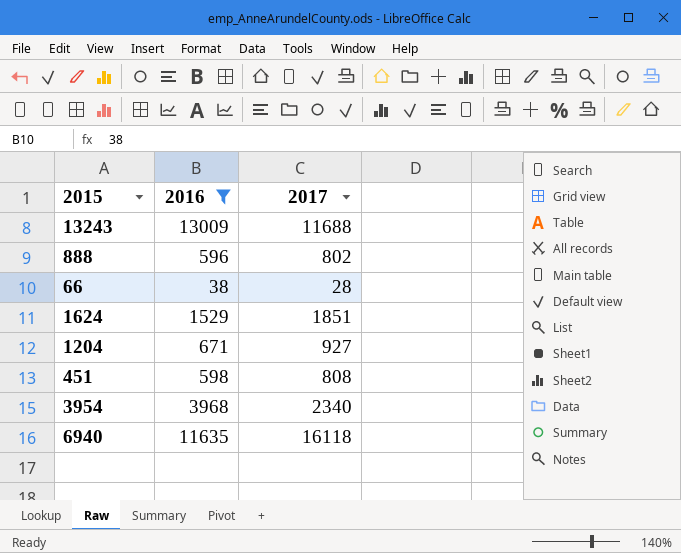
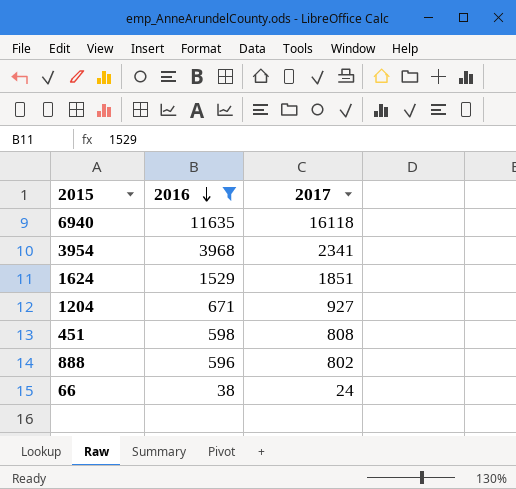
row order: none -> 2016 descending
row 13243: 13009 | 11688 -> none
3954 | 2017: 2340 -> 2341
66 | 2017: 28 -> 24

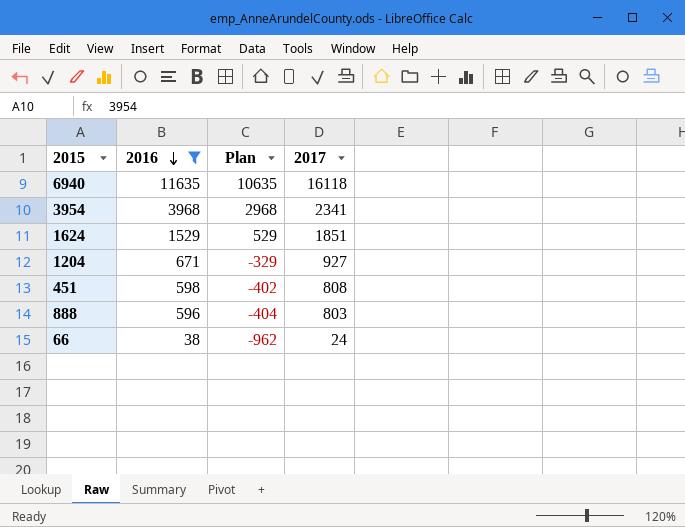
column Plan | formula: none -> [2016] - 1000
888 | 2017: 802 -> 803

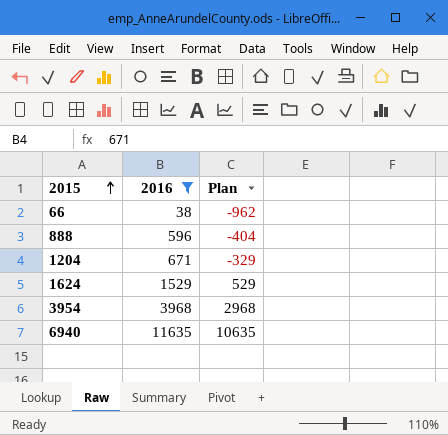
row order: 2016 descending -> 2015 ascending
column 2017 | position: 4 -> none
row 451: 598 | -402 | 808 -> none

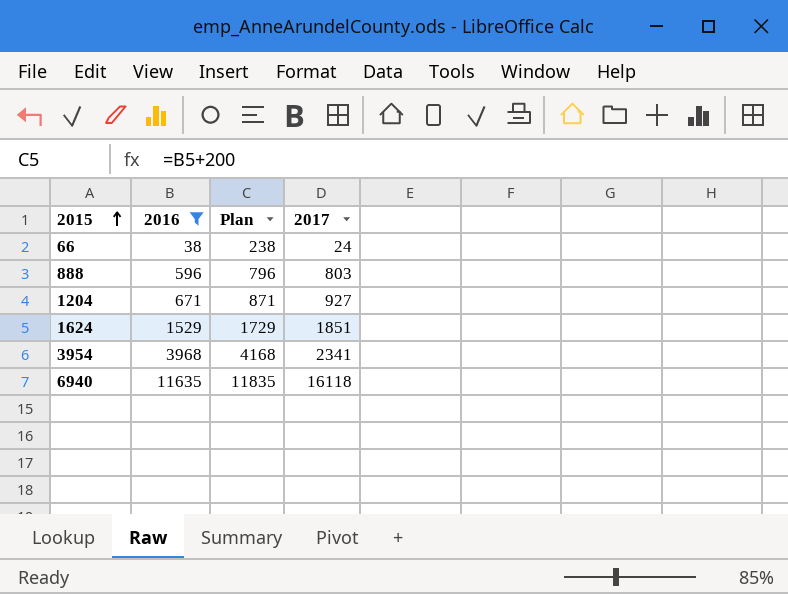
column Plan | formula: [2016] - 1000 -> [2016] + 200
column 2017 | position: none -> 4

